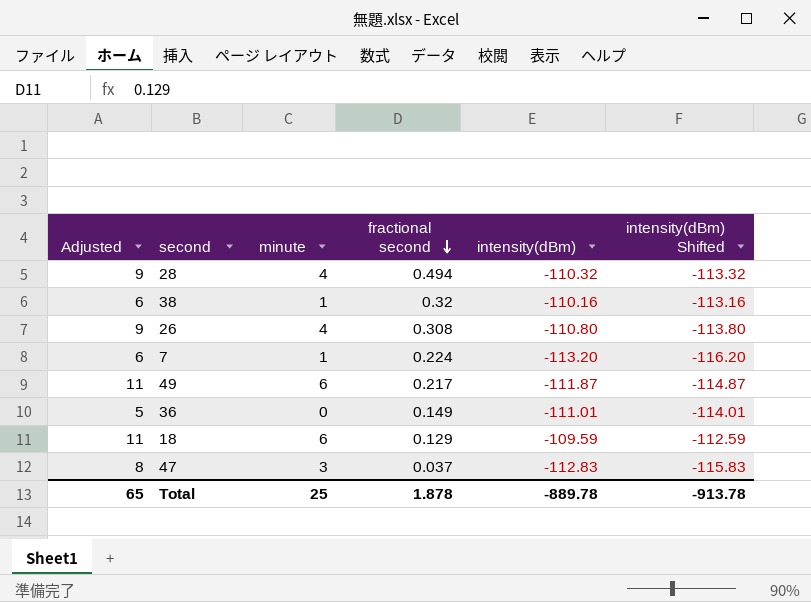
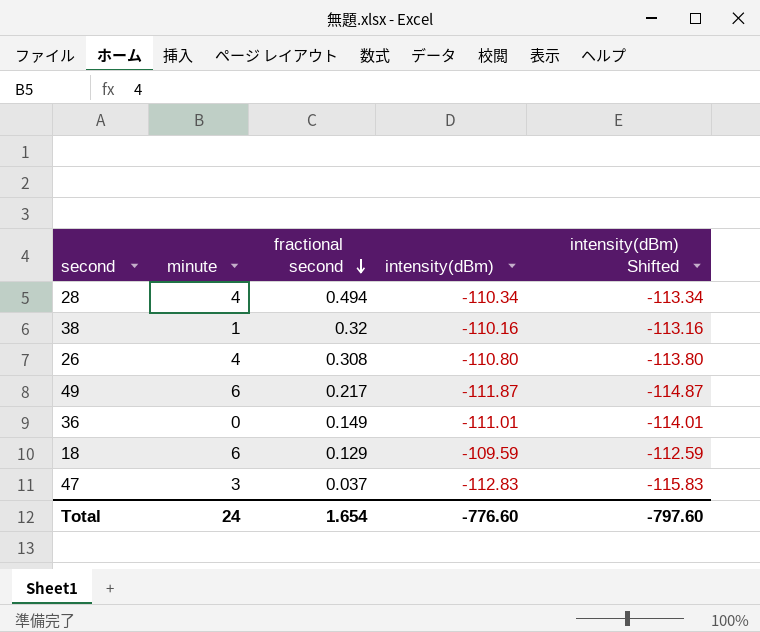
column Adjusted | formula: [minute] + 5 -> none
row 7: 6 | 1 | 0.224 | -113.20 | -116.20 -> none
28 | intensity(dBm): -110.32 -> -110.34
28 | intensity(dBm) Shifted: -113.32 -> -113.34
Total | minute: 25 -> 24
Total | fractional second: 1.878 -> 1.654
Total | intensity(dBm): -889.78 -> -776.60
Total | intensity(dBm) Shifted: -913.78 -> -797.60

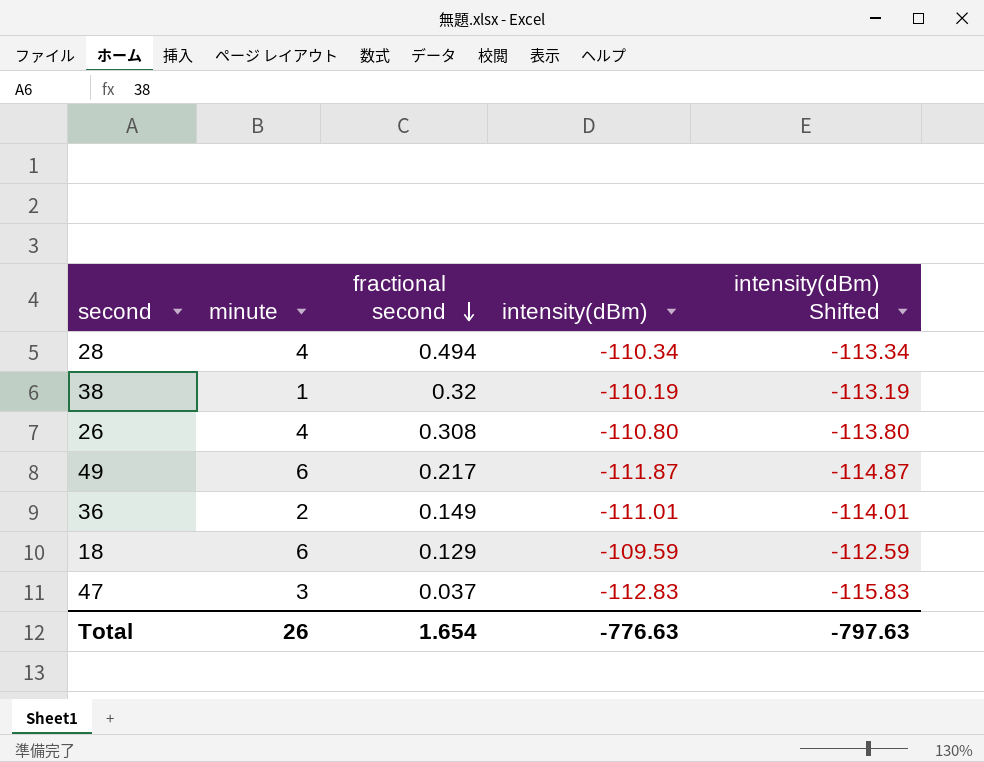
38 | intensity(dBm): -110.16 -> -110.19
38 | intensity(dBm) Shifted: -113.16 -> -113.19
36 | minute: 0 -> 2
Total | minute: 24 -> 26
Total | intensity(dBm): -776.60 -> -776.63
Total | intensity(dBm) Shifted: -797.60 -> -797.63

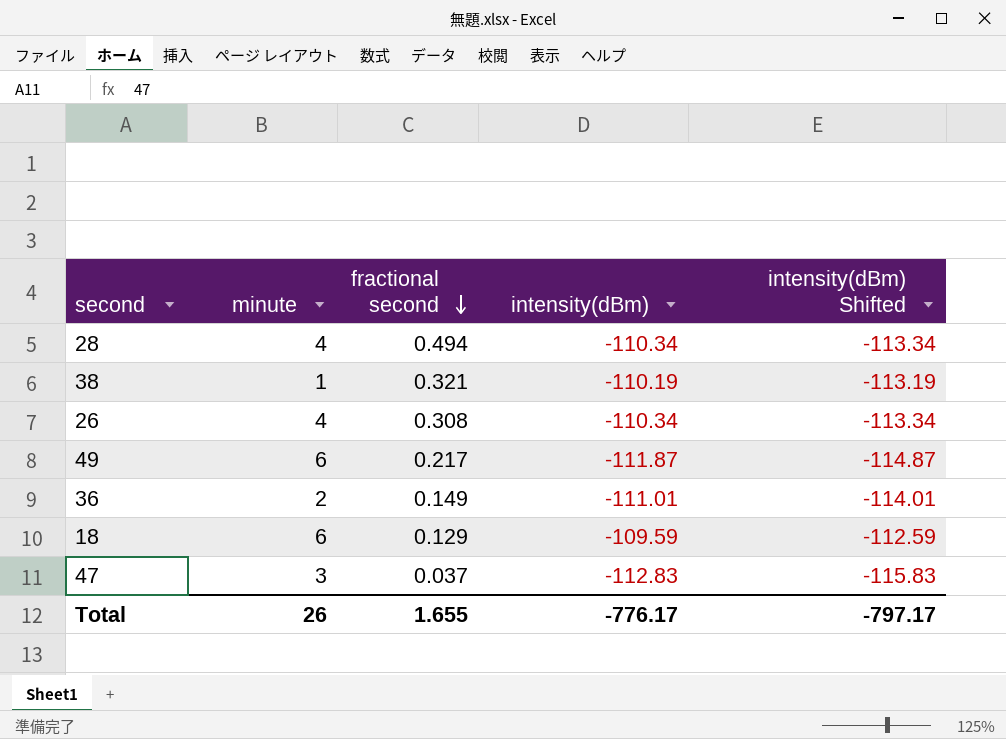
38 | fractional second: 0.32 -> 0.321
26 | intensity(dBm): -110.80 -> -110.34
26 | intensity(dBm) Shifted: -113.80 -> -113.34
Total | fractional second: 1.654 -> 1.655
Total | intensity(dBm): -776.63 -> -776.17
Total | intensity(dBm) Shifted: -797.63 -> -797.17

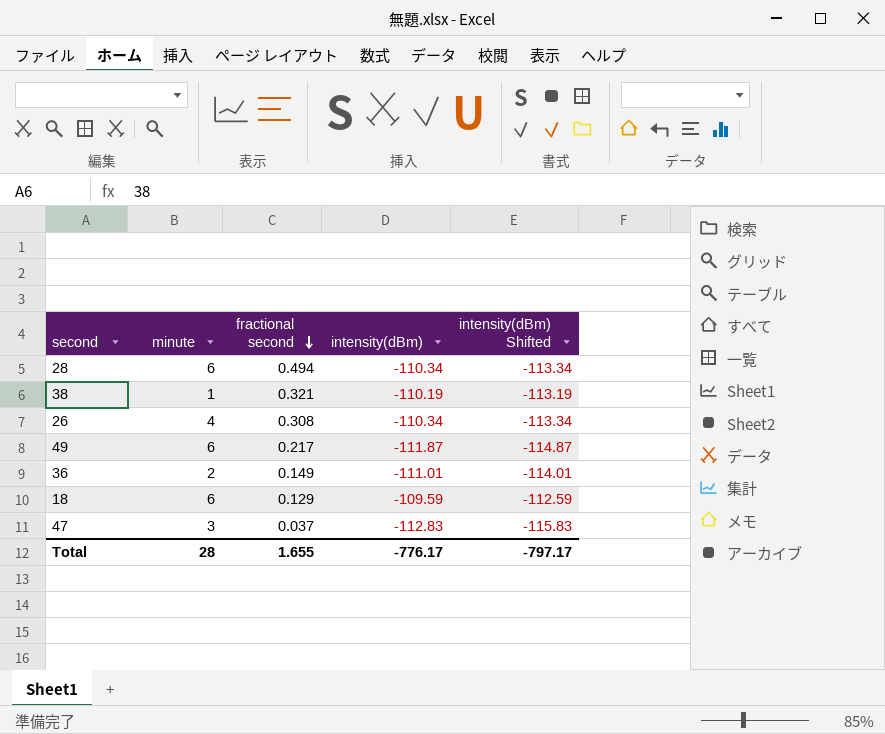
28 | minute: 4 -> 6
Total | minute: 26 -> 28

